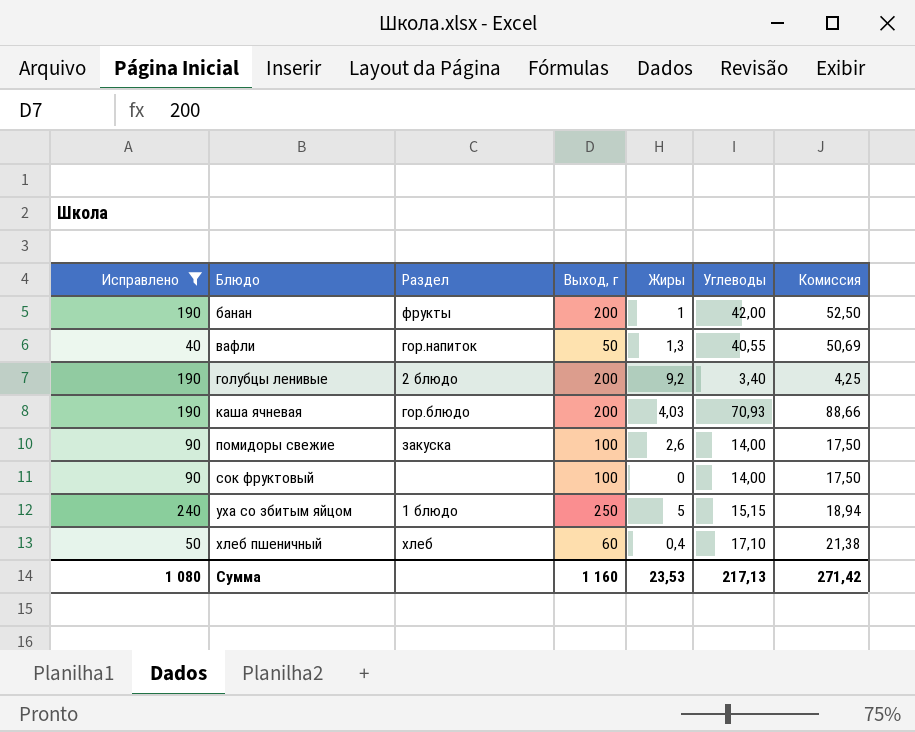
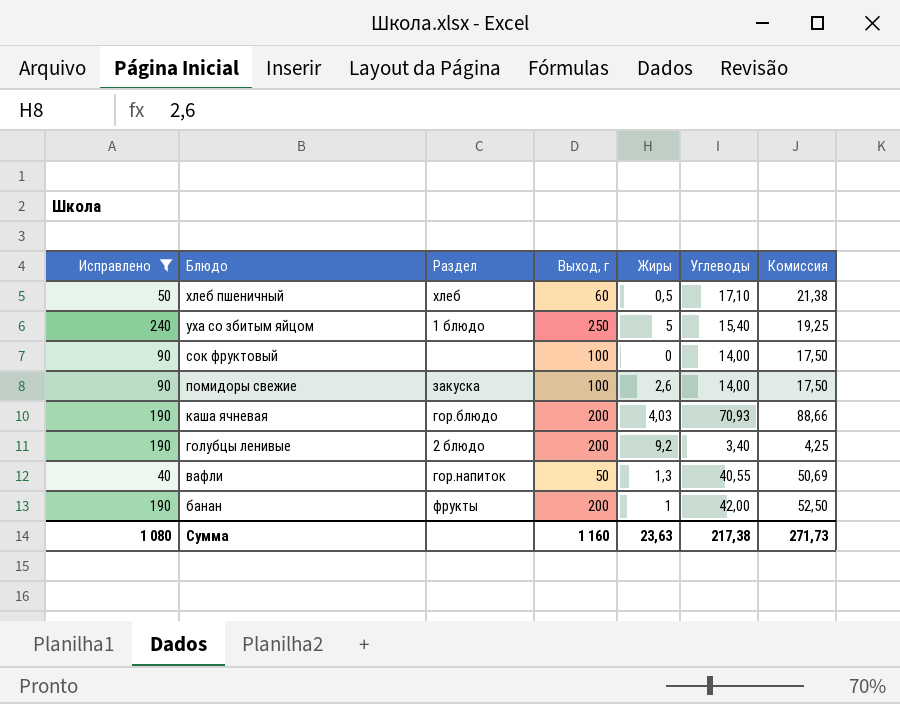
row order: Блюдо ascending -> Блюдо descending
хлеб пшеничный | Жиры: 0,4 -> 0,5
уха со збитым яйцом | Углеводы: 15,15 -> 15,40
уха со збитым яйцом | Комиссия: 18,94 -> 19,25
Сумма | Жиры: 23,53 -> 23,63
Сумма | Углеводы: 217,13 -> 217,38
Сумма | Комиссия: 271,42 -> 271,73

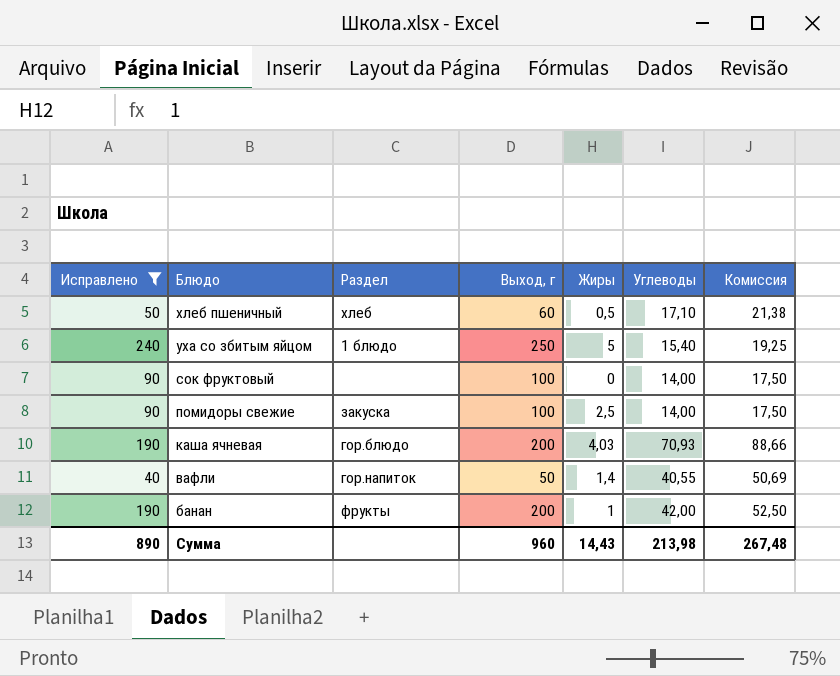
row голубцы ленивые: 190 | 2 блюдо | 200 | 9,2 | 3,40 | 4,25 -> none
помидоры свежие | Жиры: 2,6 -> 2,5
вафли | Жиры: 1,3 -> 1,4
Сумма | Исправлено: 1 080 -> 890
Сумма | Выход, г: 1 160 -> 960
Сумма | Жиры: 23,63 -> 14,43
Сумма | Углеводы: 217,38 -> 213,98
Сумма | Комиссия: 271,73 -> 267,48

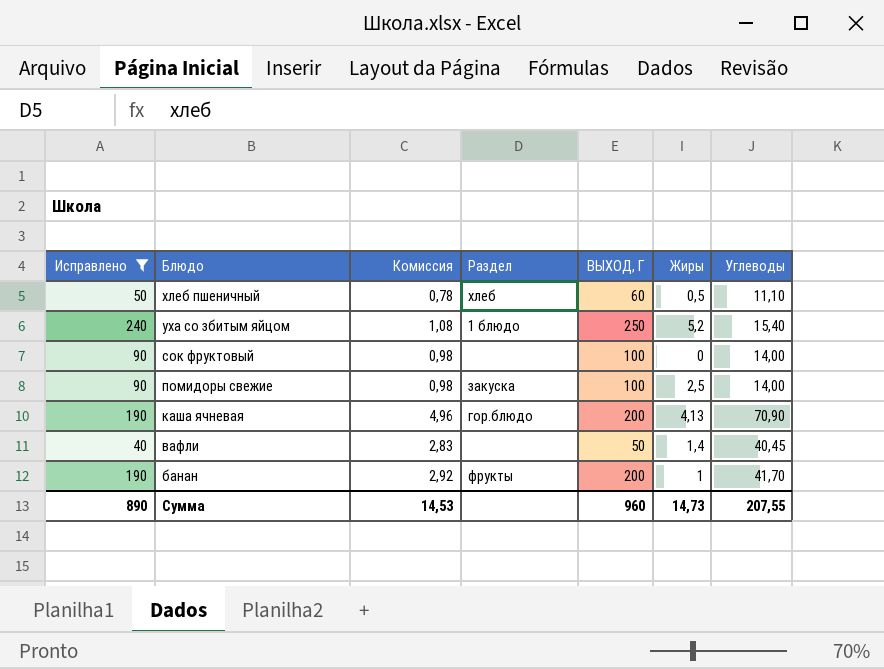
column Комиссия | formula: [Углеводы] * 1,25 -> [Углеводы] * 0,07
column Комиссия | position: 7 -> 3
column name: Выход, г -> ВЫХОД, Г
хлеб пшеничный | Углеводы: 17,10 -> 11,10
уха со збитым яйцом | Жиры: 5 -> 5,2
каша ячневая | Жиры: 4,03 -> 4,13
каша ячневая | Углеводы: 70,93 -> 70,90
вафли | Раздел: гор.напиток -> none
вафли | Углеводы: 40,55 -> 40,45
банан | Углеводы: 42,00 -> 41,70
Сумма | Комиссия: 267,48 -> 14,53
Сумма | Жиры: 14,43 -> 14,73
Сумма | Углеводы: 213,98 -> 207,55

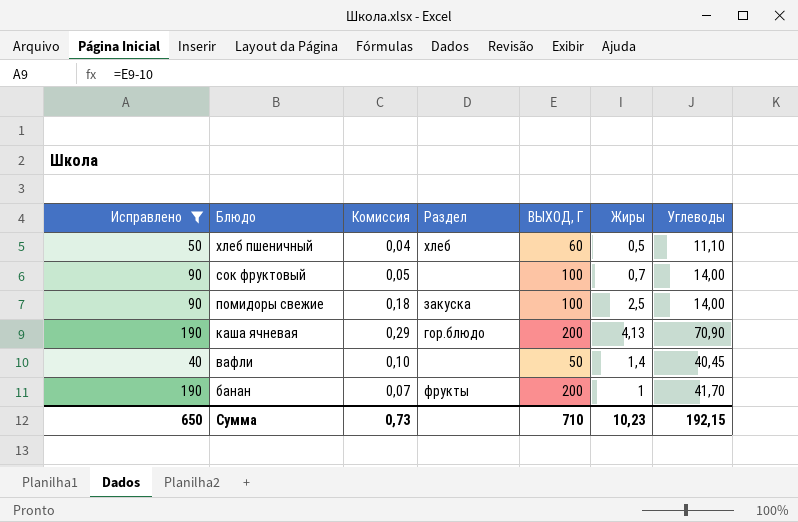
column Комиссия | formula: [Углеводы] * 0,07 -> [Жиры] * 0,07
row уха со збитым яйцом: 240 | 1,08 | 1 блюдо | 250 | 5,2 | 15,40 -> none
сок фруктовый | Жиры: 0 -> 0,7
Сумма | Исправлено: 890 -> 650
Сумма | Комиссия: 14,53 -> 0,73
Сумма | ВЫХОД, Г: 960 -> 710
Сумма | Жиры: 14,73 -> 10,23
Сумма | Углеводы: 207,55 -> 192,15

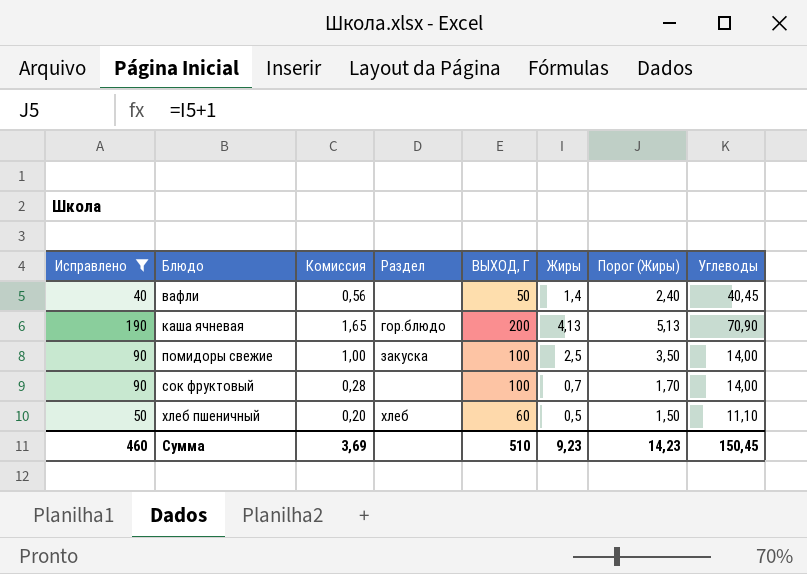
row order: Блюдо descending -> Блюдо ascending
column Комиссия | formula: [Жиры] * 0,07 -> [Жиры] * 0,4
column Порог (Жиры) | formula: none -> [Жиры] + 1
row банан: 190 | 0,07 | фрукты | 200 | 1 | 41,70 -> none
Сумма | Исправлено: 650 -> 460
Сумма | Комиссия: 0,73 -> 3,69
Сумма | ВЫХОД, Г: 710 -> 510
Сумма | Жиры: 10,23 -> 9,23
Сумма | Углеводы: 192,15 -> 150,45

